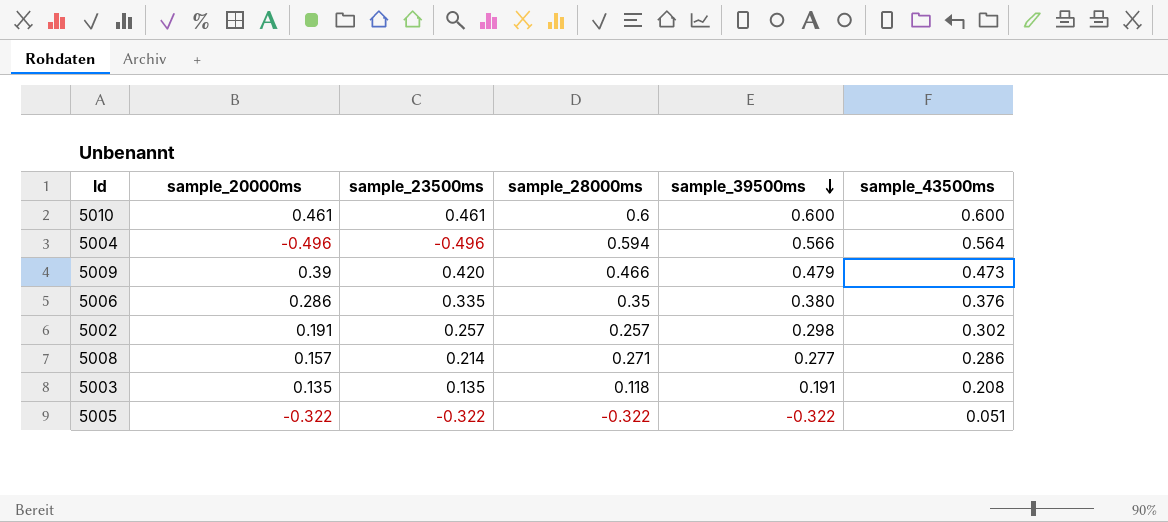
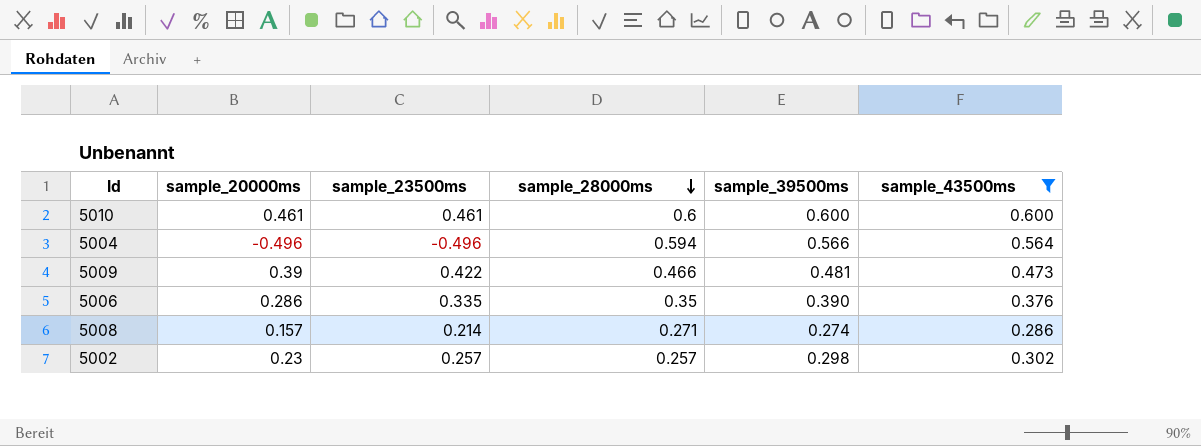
filter: none -> sample_43500ms >= 0.286
row order: sample_39500ms descending -> sample_28000ms descending
5009 | sample_23500ms: 0.420 -> 0.422
5009 | sample_39500ms: 0.479 -> 0.481
5006 | sample_39500ms: 0.380 -> 0.390
5008 | sample_39500ms: 0.277 -> 0.274
5002 | sample_20000ms: 0.191 -> 0.23

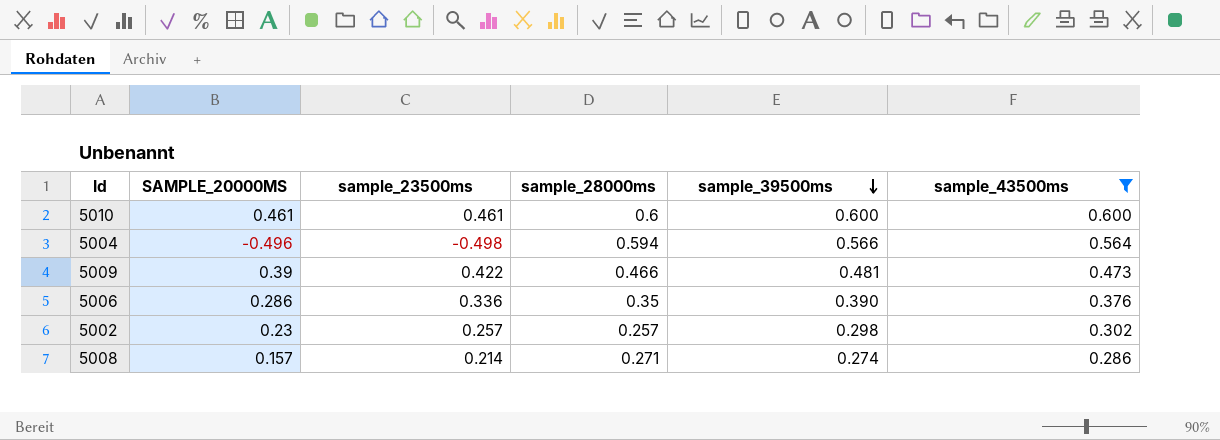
row order: sample_28000ms descending -> sample_39500ms descending
column name: sample_20000ms -> SAMPLE_20000MS
5004 | sample_23500ms: -0.496 -> -0.498
5006 | sample_23500ms: 0.335 -> 0.336

